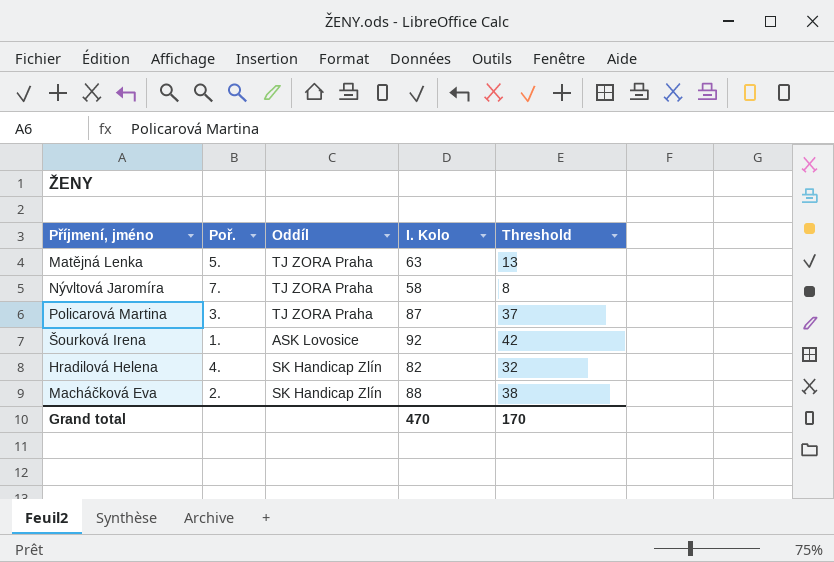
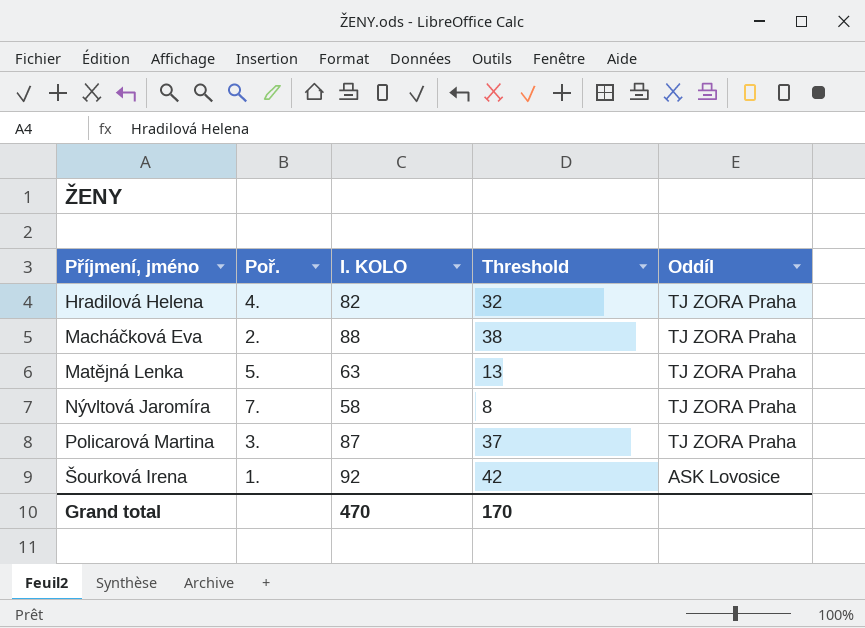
row order: none -> Příjmení, jméno ascending
column name: I. Kolo -> I. KOLO
column Oddíl | position: 3 -> 5
Hradilová Helena | Oddíl: SK Handicap Zlín -> TJ ZORA Praha
Macháčková Eva | Oddíl: SK Handicap Zlín -> TJ ZORA Praha

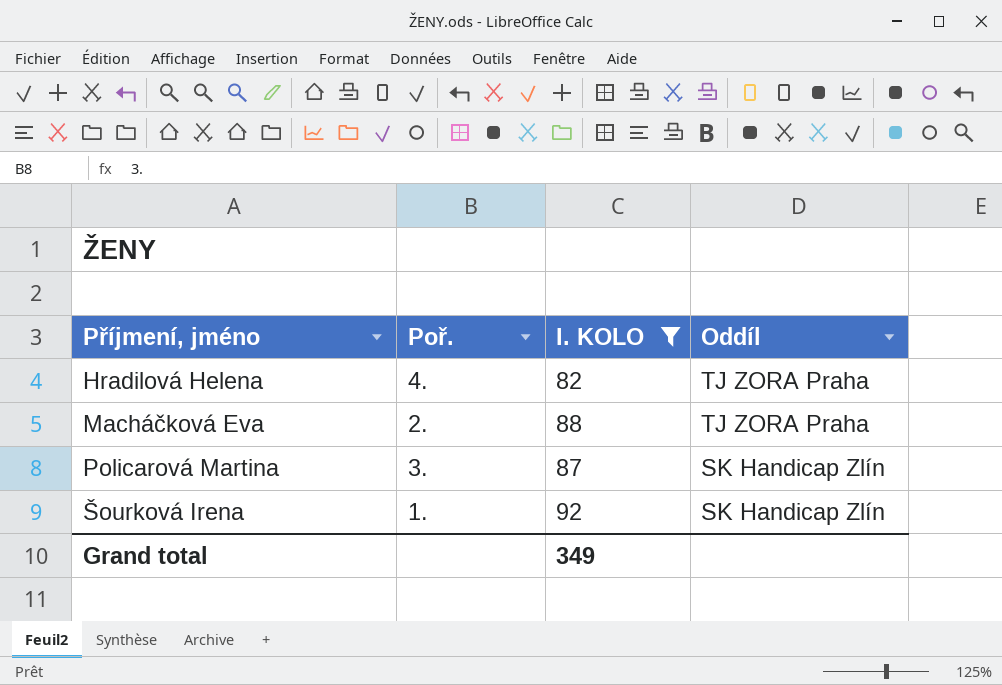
filter: none -> I. KOLO >= 82
column Threshold | formula: [I. KOLO] - 50 -> none
Policarová Martina | Oddíl: TJ ZORA Praha -> SK Handicap Zlín
Šourková Irena | Oddíl: ASK Lovosice -> SK Handicap Zlín
Grand total | I. KOLO: 470 -> 349

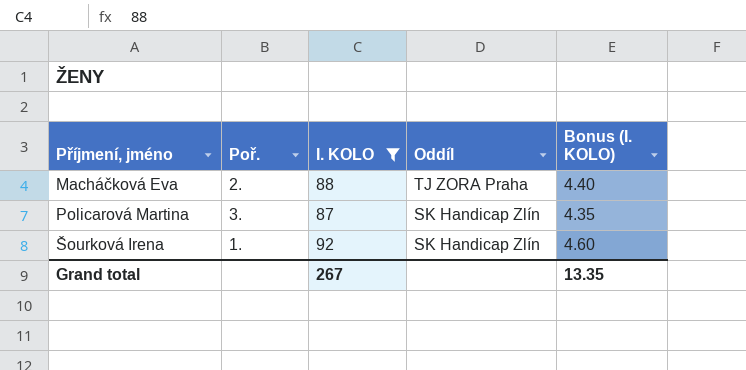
column Bonus (I. KOLO) | formula: none -> [I. KOLO] * 0.05
row Hradilová Helena: 4. | 82 | TJ ZORA Praha -> none
Grand total | I. KOLO: 349 -> 267

